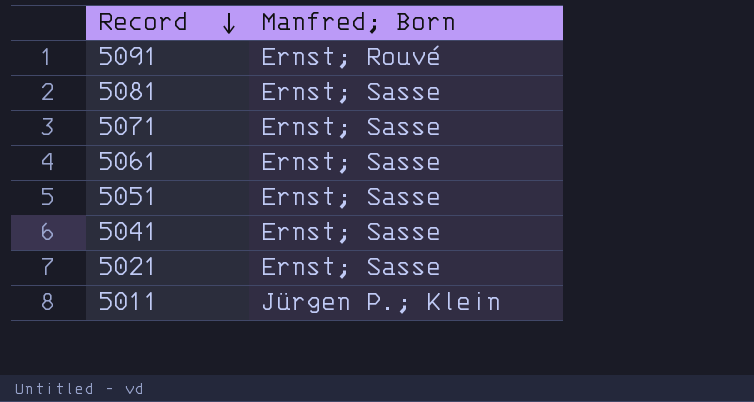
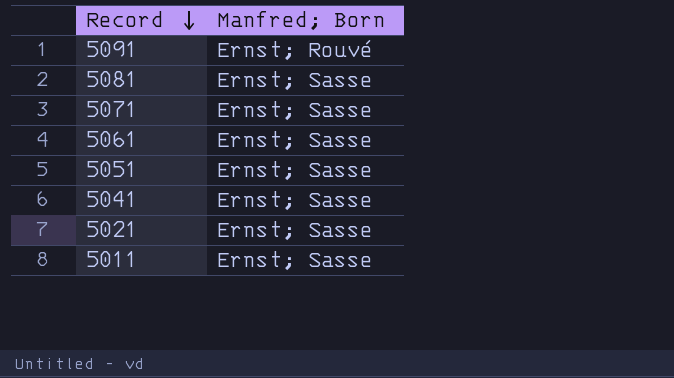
5011 | Manfred; Born: Jürgen P.; Klein -> Ernst; Sasse

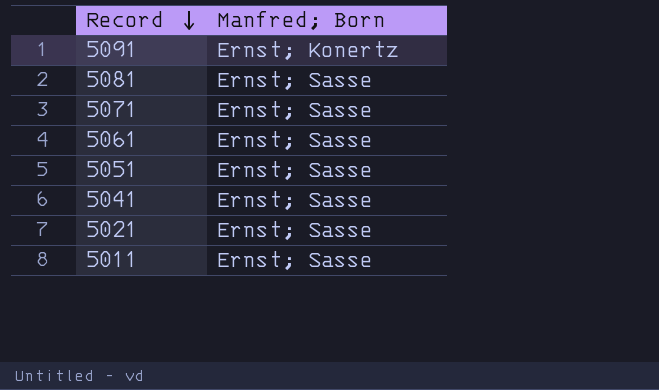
5091 | Manfred; Born: Ernst; Rouvé -> Ernst; Konertz

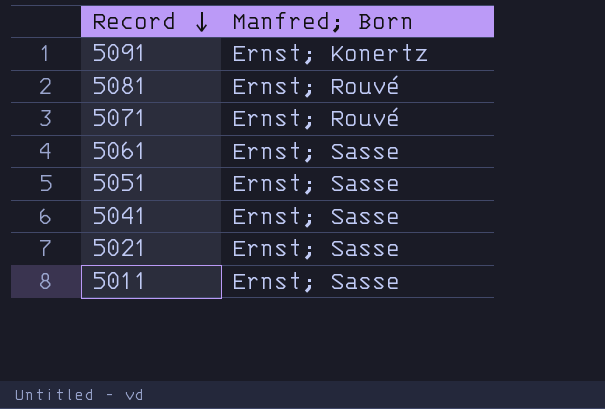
5081 | Manfred; Born: Ernst; Sasse -> Ernst; Rouvé
5071 | Manfred; Born: Ernst; Sasse -> Ernst; Rouvé

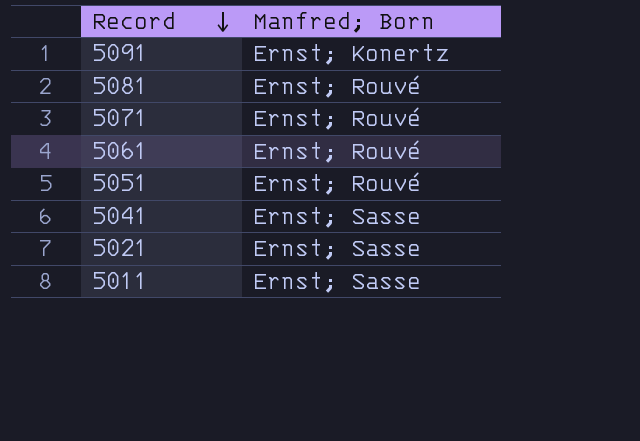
5061 | Manfred; Born: Ernst; Sasse -> Ernst; Rouvé
5051 | Manfred; Born: Ernst; Sasse -> Ernst; Rouvé

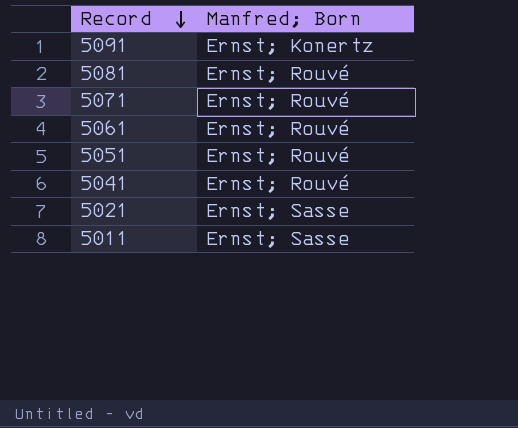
5041 | Manfred; Born: Ernst; Sasse -> Ernst; Rouvé

